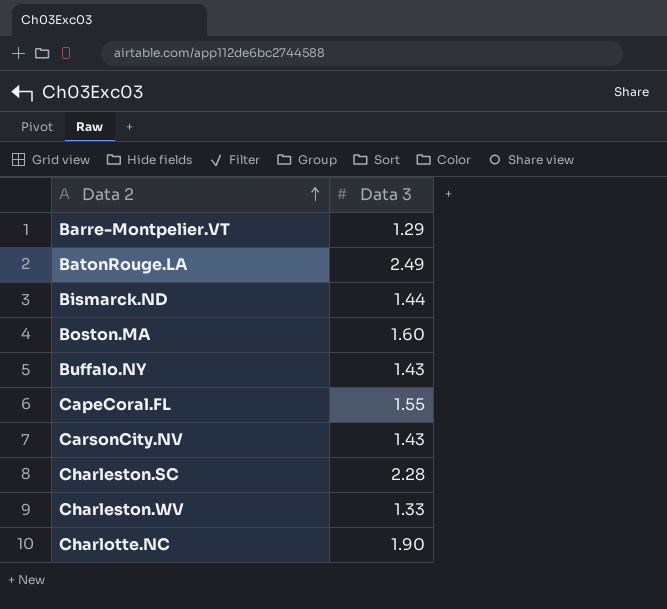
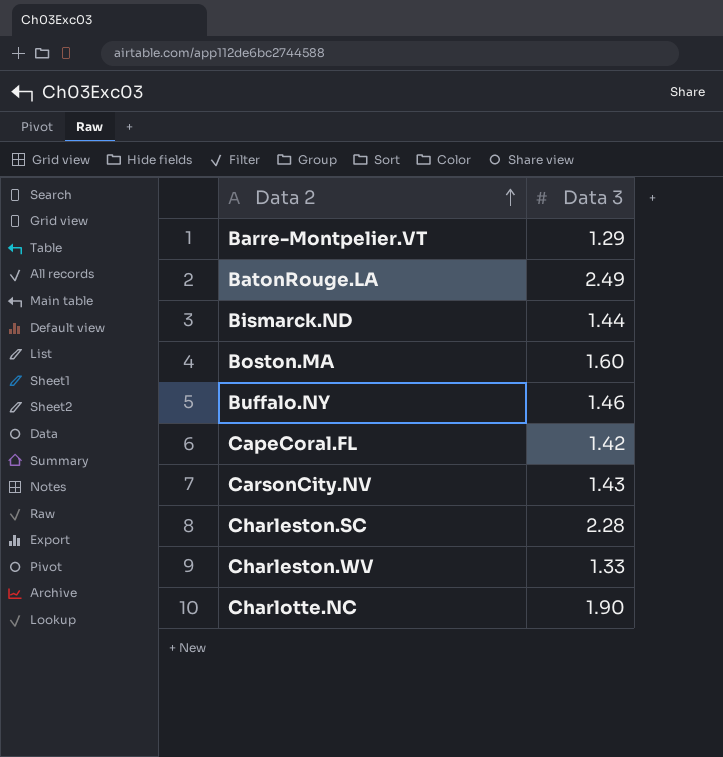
Buffalo.NY | Data 3: 1.43 -> 1.46
CapeCoral.FL | Data 3: 1.55 -> 1.42

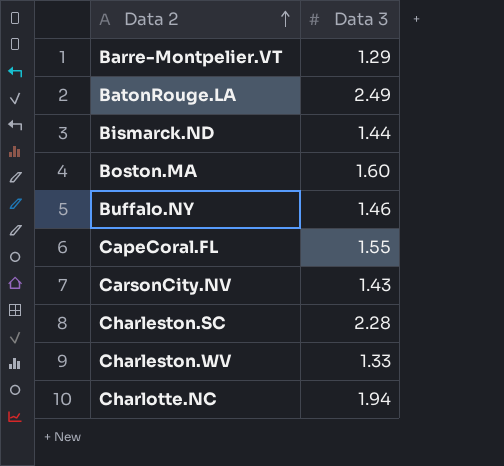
CapeCoral.FL | Data 3: 1.42 -> 1.55
Charlotte.NC | Data 3: 1.90 -> 1.94

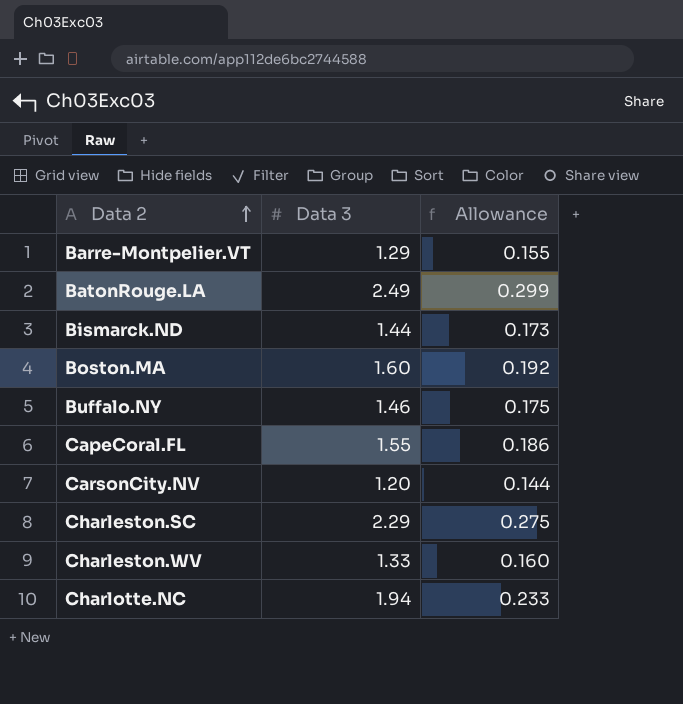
column Allowance | formula: none -> [Data 3] * 0.12
CarsonCity.NV | Data 3: 1.43 -> 1.20
Charleston.SC | Data 3: 2.28 -> 2.29

